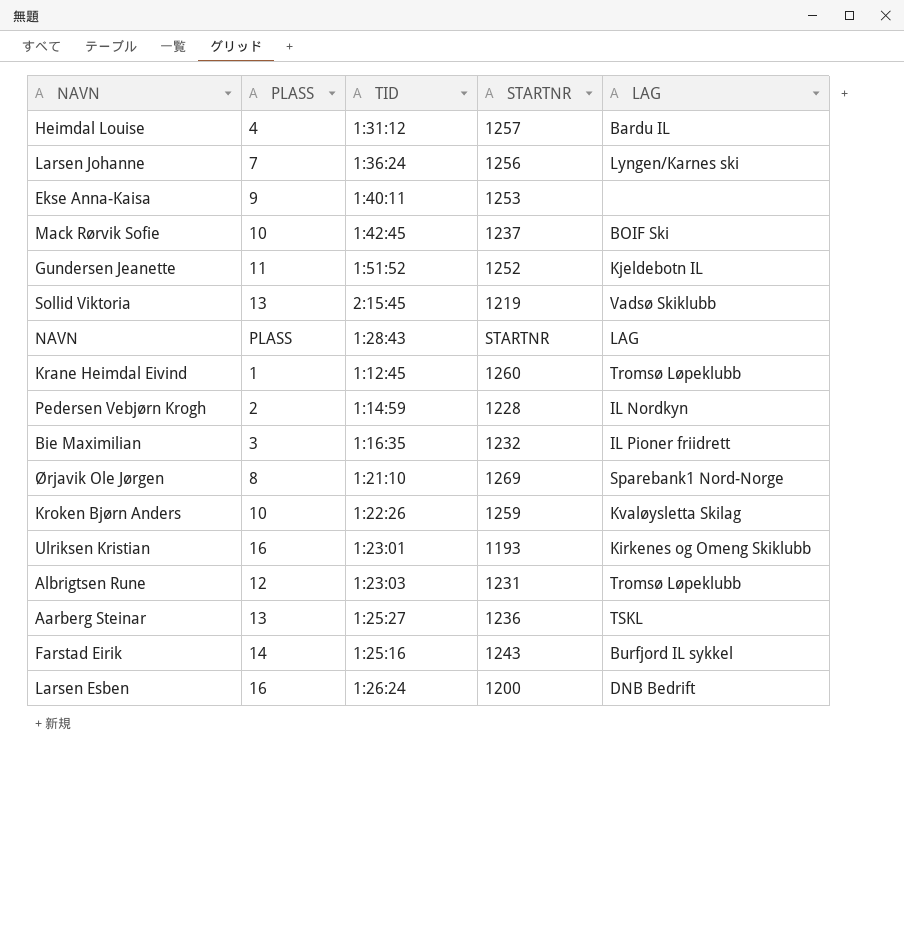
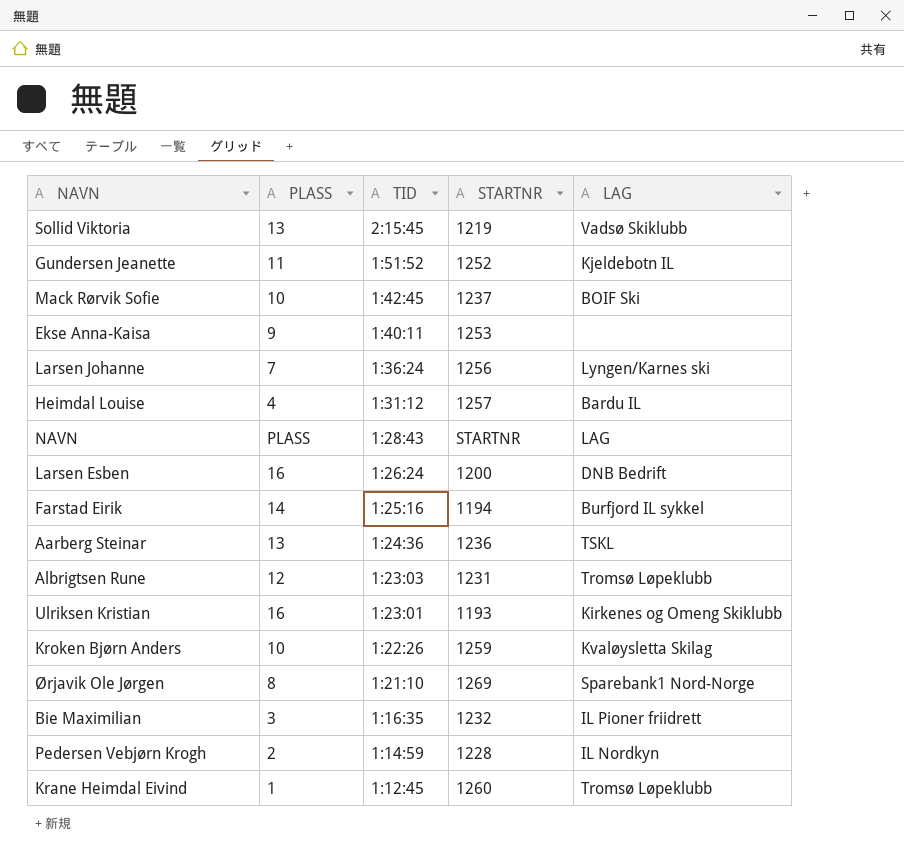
row order: none -> TID descending
Farstad Eirik | STARTNR: 1243 -> 1194
Aarberg Steinar | TID: 1:25:27 -> 1:24:36

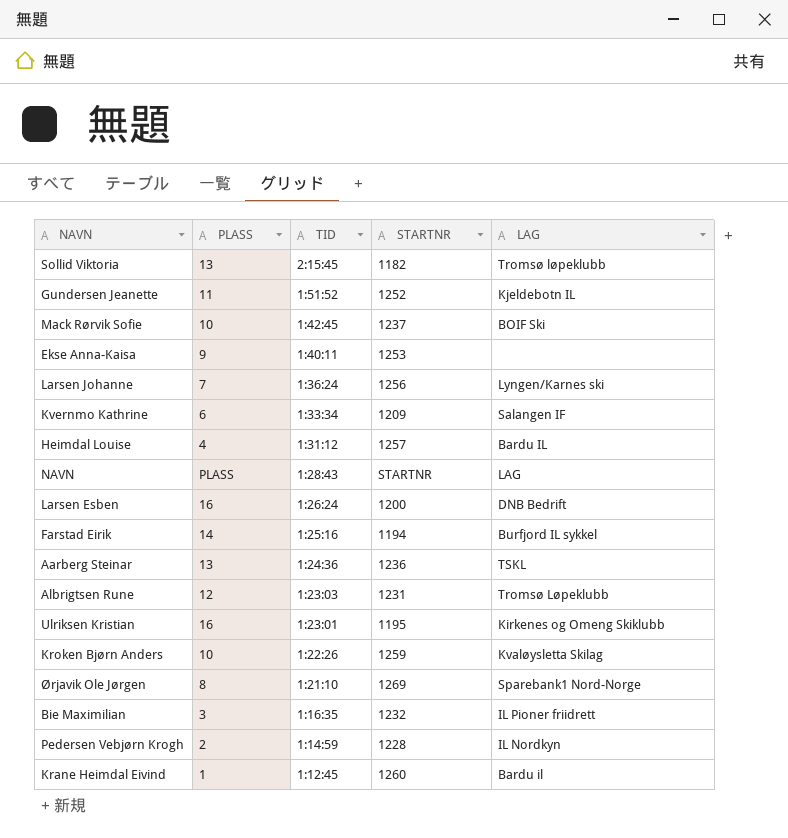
Sollid Viktoria | STARTNR: 1219 -> 1182
Sollid Viktoria | LAG: Vadsø Skiklubb -> Tromsø løpeklubb
row Kvernmo Kathrine: none -> 6 | 1:33:34 | 1209 | Salangen IF
Ulriksen Kristian | STARTNR: 1193 -> 1195
Krane Heimdal Eivind | LAG: Tromsø Løpeklubb -> Bardu il

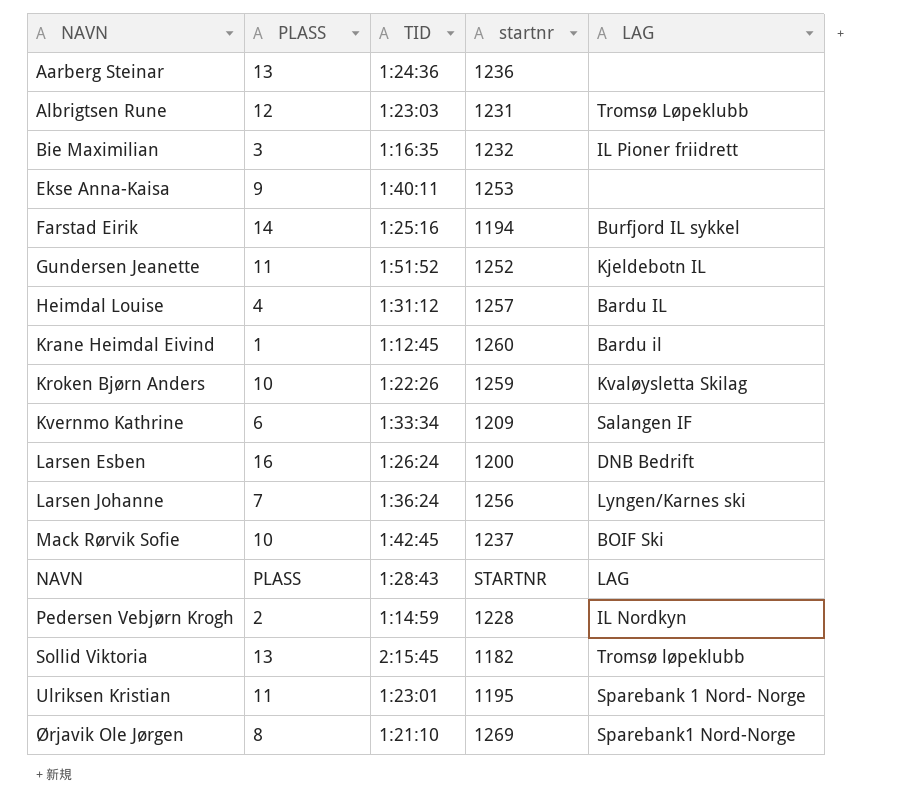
row order: TID descending -> NAVN ascending
column name: STARTNR -> startnr
Aarberg Steinar | LAG: TSKL -> none
Ulriksen Kristian | PLASS: 16 -> 11
Ulriksen Kristian | LAG: Kirkenes og Omeng Skiklubb -> Sparebank 1 Nord- Norge

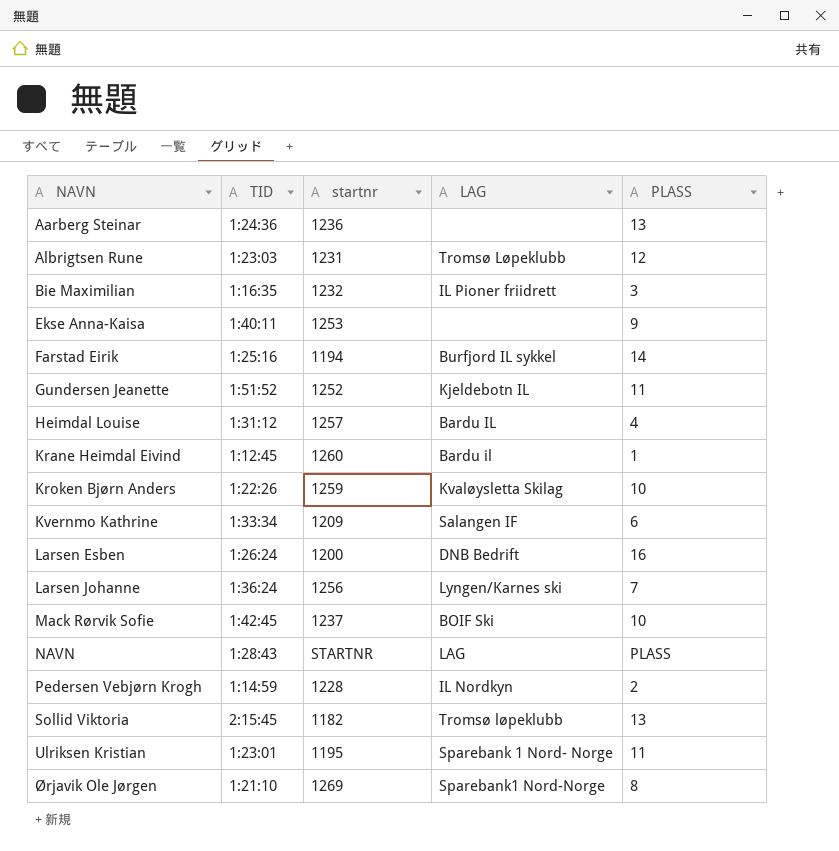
column PLASS | position: 2 -> 5

